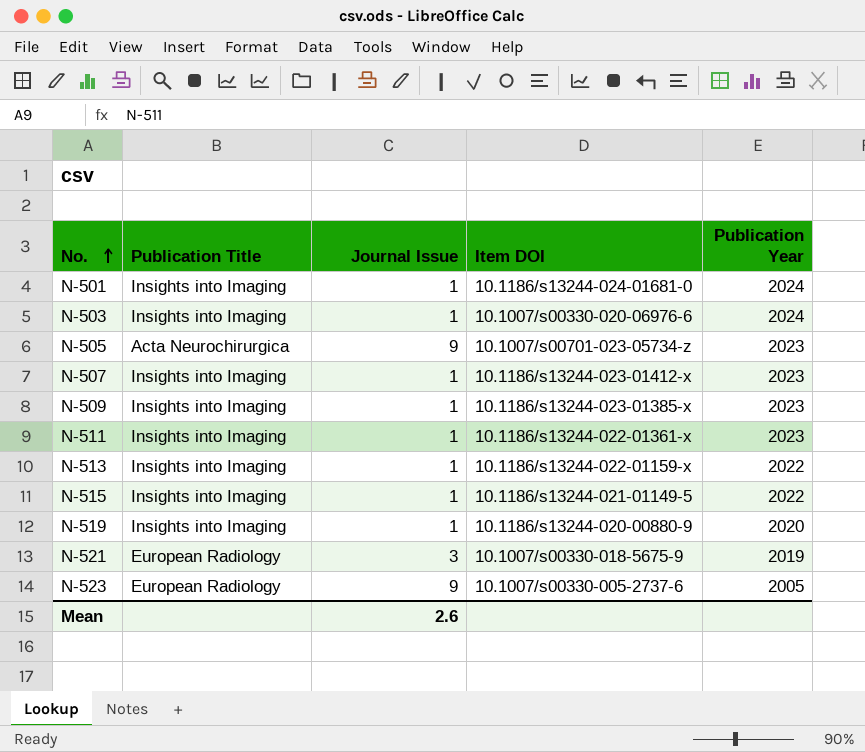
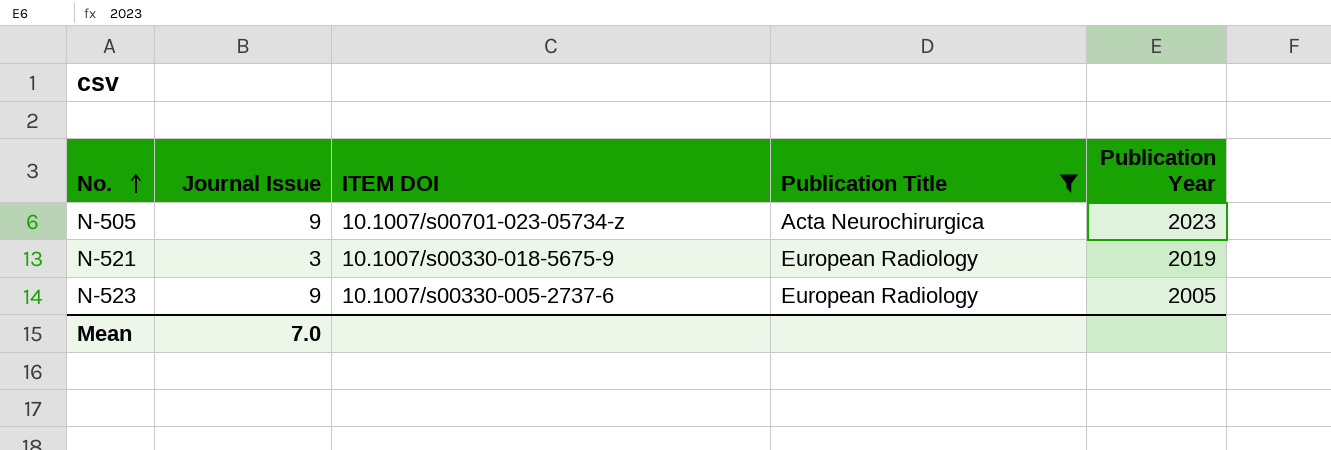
filter: none -> Publication Title != Insights into Imaging
column name: Item DOI -> ITEM DOI
column Publication Title | position: 2 -> 4
Mean | Journal Issue: 2.6 -> 7.0

